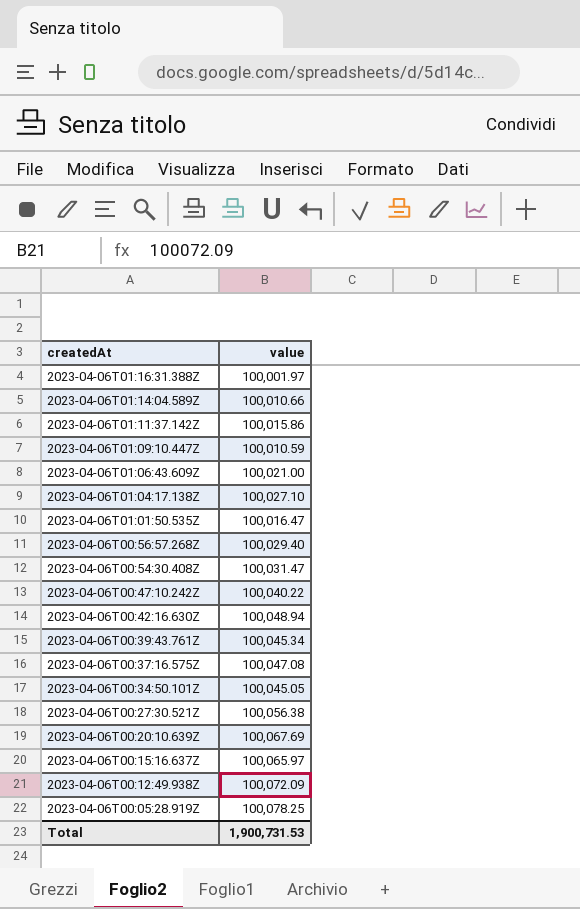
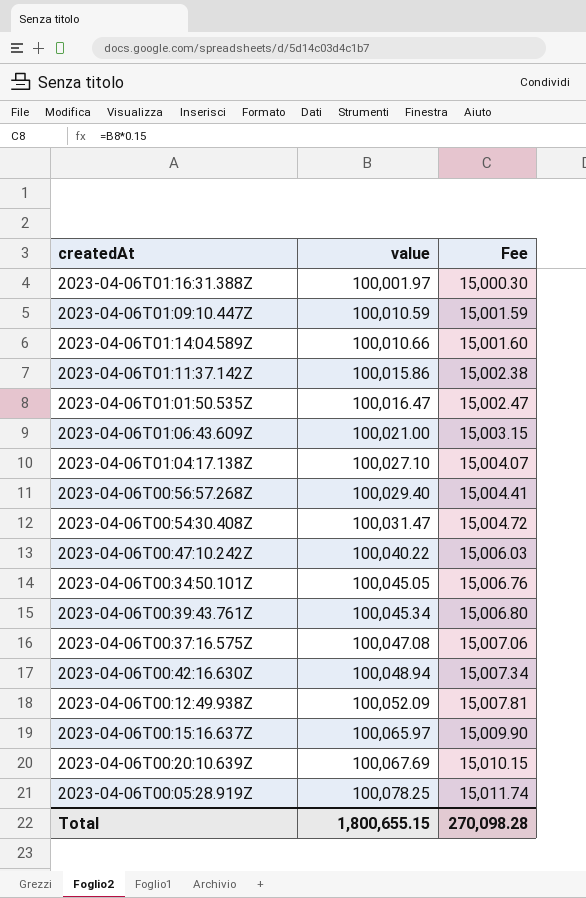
row order: createdAt descending -> value ascending
column Fee | formula: none -> [value] * 0.15
row 2023-04-06T00:27:30.521Z: 100,056.38 -> none
2023-04-06T00:12:49.938Z | value: 100,072.09 -> 100,052.09
Total | value: 1,900,731.53 -> 1,800,655.15

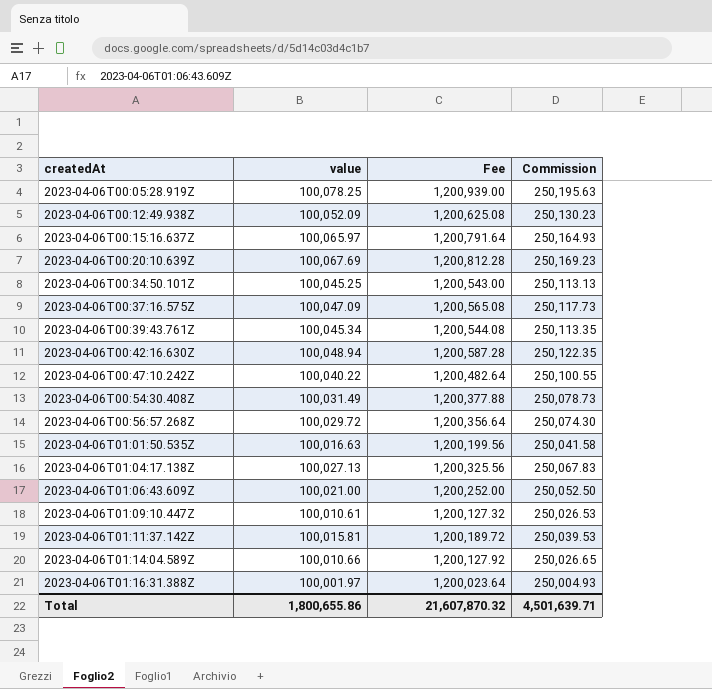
row order: value ascending -> createdAt ascending
column Fee | formula: [value] * 0.15 -> [value] * 12
column Commission | formula: none -> [value] * 2.5
2023-04-06T00:34:50.101Z | value: 100,045.05 -> 100,045.25
2023-04-06T00:37:16.575Z | value: 100,047.08 -> 100,047.09
2023-04-06T00:54:30.408Z | value: 100,031.47 -> 100,031.49
2023-04-06T00:56:57.268Z | value: 100,029.40 -> 100,029.72
2023-04-06T01:01:50.535Z | value: 100,016.47 -> 100,016.63
2023-04-06T01:04:17.138Z | value: 100,027.10 -> 100,027.13
2023-04-06T01:09:10.447Z | value: 100,010.59 -> 100,010.61
2023-04-06T01:11:37.142Z | value: 100,015.86 -> 100,015.81
Total | value: 1,800,655.15 -> 1,800,655.86
Total | Fee: 270,098.28 -> 21,607,870.32

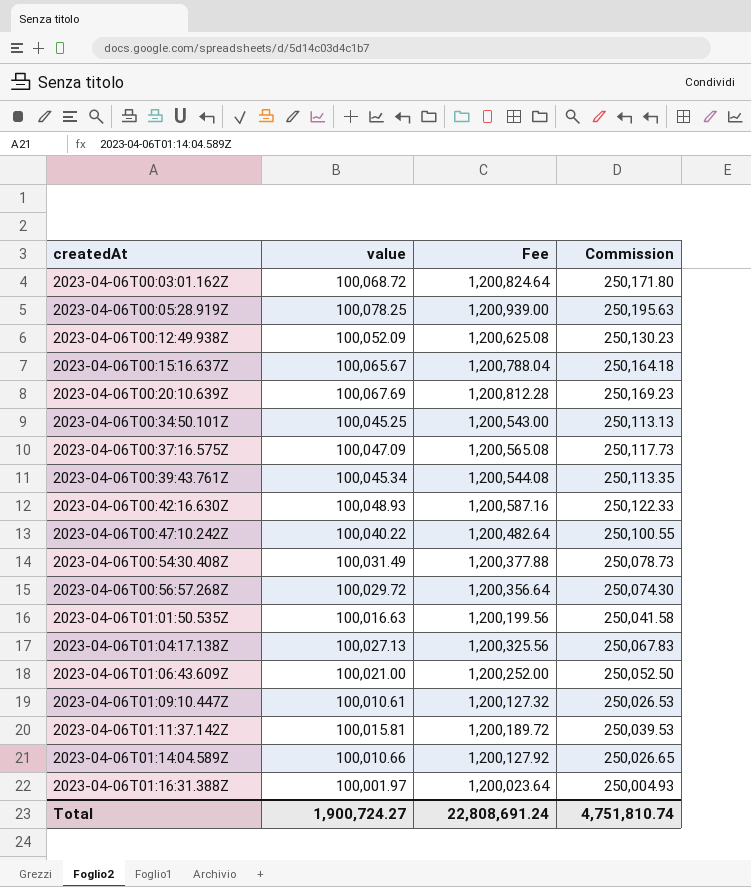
row 2023-04-06T00:03:01.162Z: none -> 100,068.72 | 1,200,824.64 | 250,171.80
2023-04-06T00:15:16.637Z | value: 100,065.97 -> 100,065.67
2023-04-06T00:15:16.637Z | Fee: 1,200,791.64 -> 1,200,788.04
2023-04-06T00:15:16.637Z | Commission: 250,164.93 -> 250,164.18
2023-04-06T00:42:16.630Z | value: 100,048.94 -> 100,048.93
2023-04-06T00:42:16.630Z | Fee: 1,200,587.28 -> 1,200,587.16
2023-04-06T00:42:16.630Z | Commission: 250,122.35 -> 250,122.33
Total | value: 1,800,655.86 -> 1,900,724.27
Total | Fee: 21,607,870.32 -> 22,808,691.24
Total | Commission: 4,501,639.71 -> 4,751,810.74

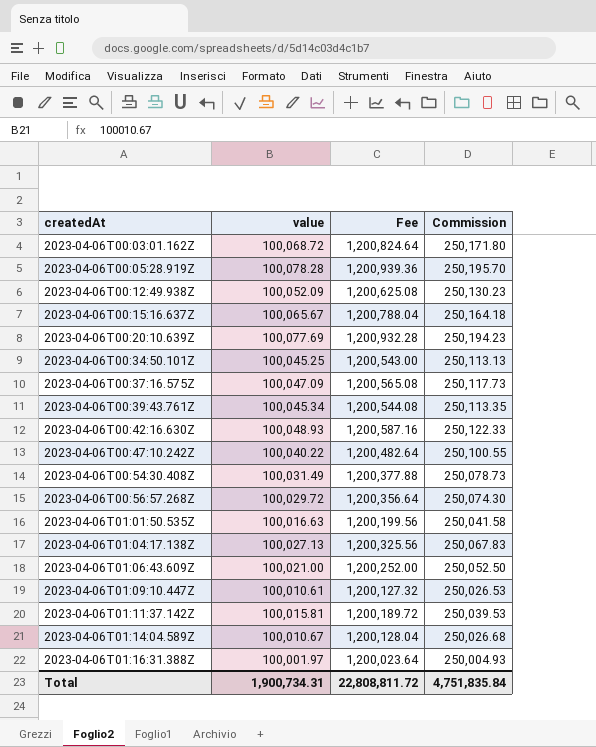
2023-04-06T00:05:28.919Z | value: 100,078.25 -> 100,078.28
2023-04-06T00:05:28.919Z | Fee: 1,200,939.00 -> 1,200,939.36
2023-04-06T00:05:28.919Z | Commission: 250,195.63 -> 250,195.70
2023-04-06T00:20:10.639Z | value: 100,067.69 -> 100,077.69
2023-04-06T00:20:10.639Z | Fee: 1,200,812.28 -> 1,200,932.28
2023-04-06T00:20:10.639Z | Commission: 250,169.23 -> 250,194.23
2023-04-06T01:14:04.589Z | value: 100,010.66 -> 100,010.67
2023-04-06T01:14:04.589Z | Fee: 1,200,127.92 -> 1,200,128.04
2023-04-06T01:14:04.589Z | Commission: 250,026.65 -> 250,026.68
Total | value: 1,900,724.27 -> 1,900,734.31
Total | Fee: 22,808,691.24 -> 22,808,811.72
Total | Commission: 4,751,810.74 -> 4,751,835.84

